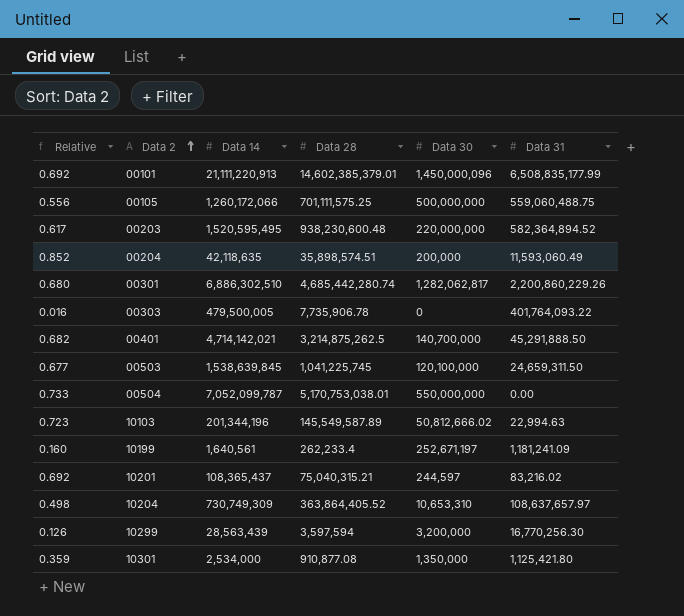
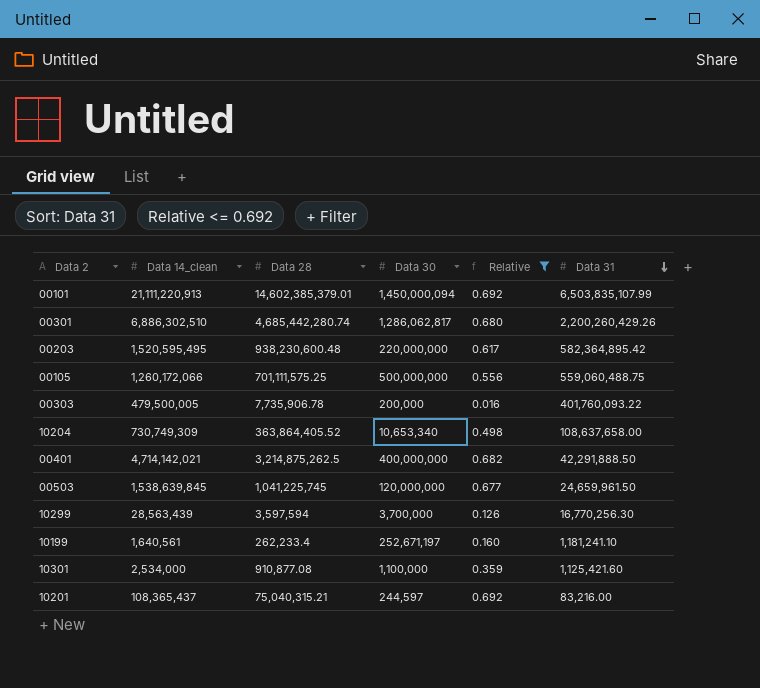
filter: none -> Relative <= 0.692
row order: Data 2 ascending -> Data 31 descending
column name: Data 14 -> Data 14_clean
column Relative | position: 1 -> 5
00101 | Data 30: 1,450,000,096 -> 1,450,000,094
00101 | Data 31: 6,508,835,177.99 -> 6,503,835,107.99
00301 | Data 30: 1,282,062,817 -> 1,286,062,817
00301 | Data 31: 2,200,860,229.26 -> 2,200,260,429.26
00203 | Data 31: 582,364,894.52 -> 582,364,895.42
00303 | Data 30: 0 -> 200,000
00303 | Data 31: 401,764,093.22 -> 401,760,093.22
10204 | Data 30: 10,653,310 -> 10,653,340
10204 | Data 31: 108,637,657.97 -> 108,637,658.00
00401 | Data 30: 140,700,000 -> 400,000,000
00401 | Data 31: 45,291,888.50 -> 42,291,888.50
00503 | Data 30: 120,100,000 -> 120,000,000
00503 | Data 31: 24,659,311.50 -> 24,659,961.50
10299 | Data 30: 3,200,000 -> 3,700,000
10199 | Data 31: 1,181,241.09 -> 1,181,241.10
10301 | Data 30: 1,350,000 -> 1,100,000
10301 | Data 31: 1,125,421.80 -> 1,125,421.60
10201 | Data 31: 83,216.02 -> 83,216.00

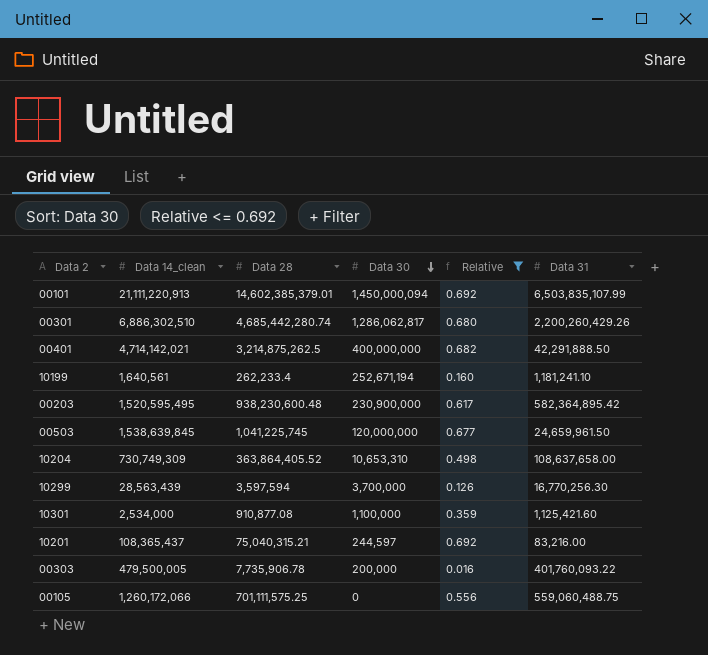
row order: Data 31 descending -> Data 30 descending
10199 | Data 30: 252,671,197 -> 252,671,194
00203 | Data 30: 220,000,000 -> 230,900,000
10204 | Data 30: 10,653,340 -> 10,653,310
00105 | Data 30: 500,000,000 -> 0

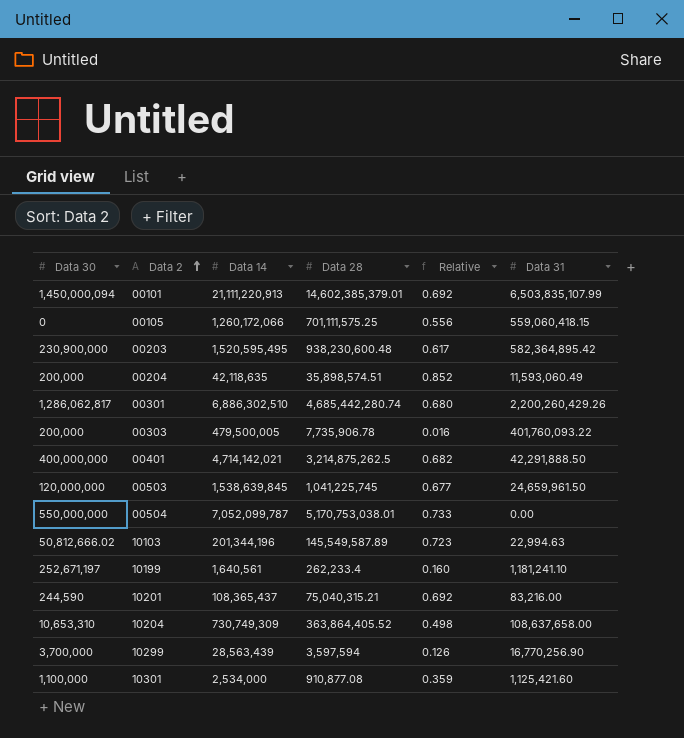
filter: Relative <= 0.692 -> none
row order: Data 30 descending -> Data 2 ascending
column Data 30 | position: 4 -> 1
column name: Data 14_clean -> Data 14
00105 | Data 31: 559,060,488.75 -> 559,060,418.15
10199 | Data 30: 252,671,194 -> 252,671,197
10201 | Data 30: 244,597 -> 244,590
10299 | Data 31: 16,770,256.30 -> 16,770,256.90

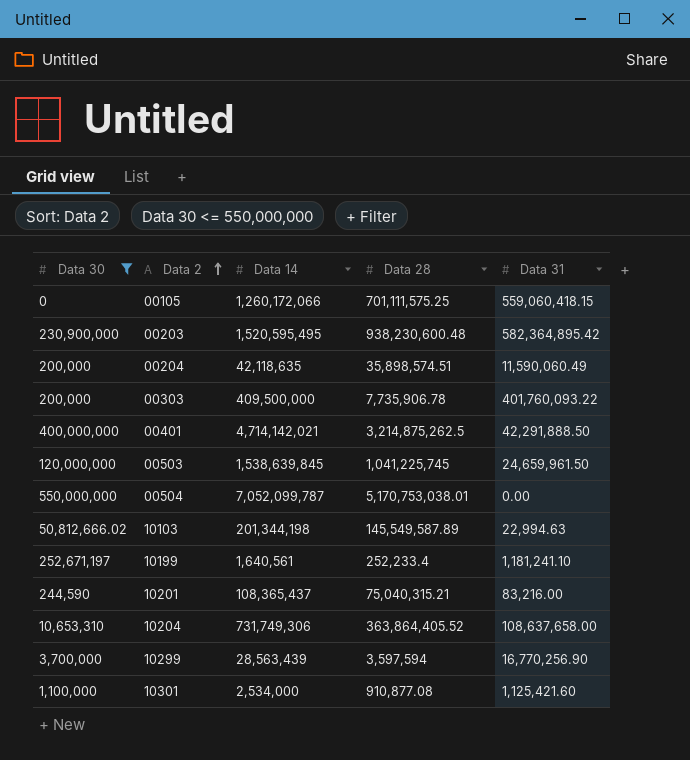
filter: none -> Data 30 <= 550,000,000
column Relative | formula: [Data 28] / [Data 14] -> none
00204 | Data 31: 11,593,060.49 -> 11,590,060.49
00303 | Data 14: 479,500,005 -> 409,500,000
10103 | Data 14: 201,344,196 -> 201,344,198
10199 | Data 28: 262,233.4 -> 252,233.4
10204 | Data 14: 730,749,309 -> 731,749,306

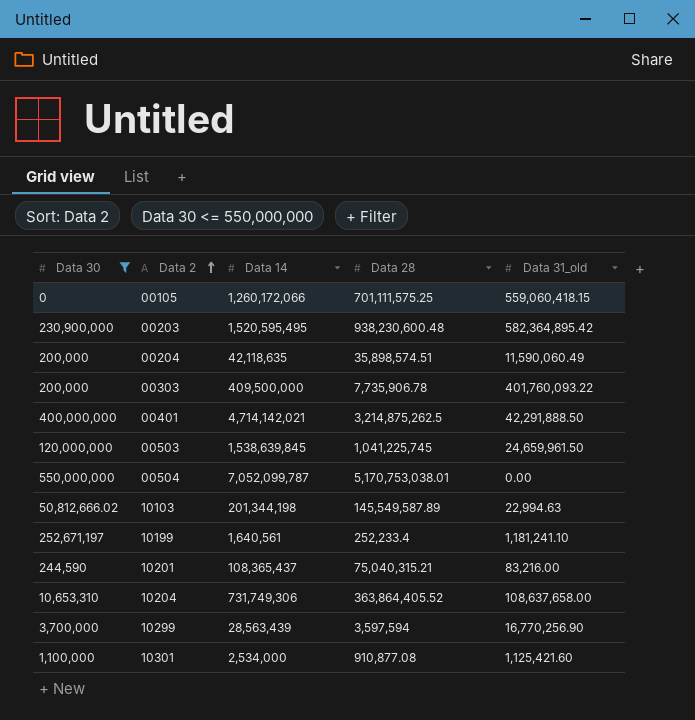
column name: Data 31 -> Data 31_old

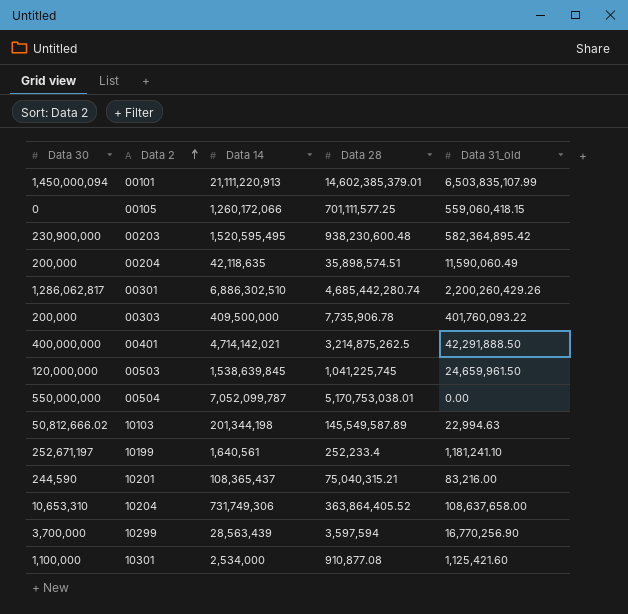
filter: Data 30 <= 550,000,000 -> none
00105 | Data 28: 701,111,575.25 -> 701,111,577.25

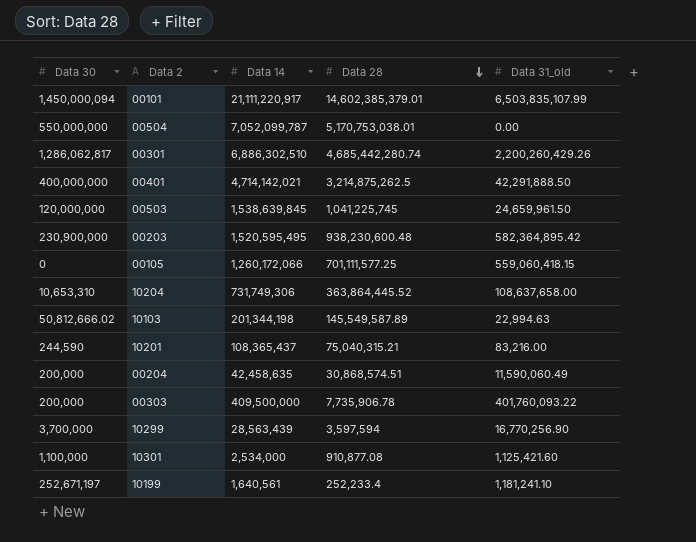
row order: Data 2 ascending -> Data 28 descending
00101 | Data 14: 21,111,220,913 -> 21,111,220,917
10204 | Data 28: 363,864,405.52 -> 363,864,445.52
00204 | Data 14: 42,118,635 -> 42,458,635
00204 | Data 28: 35,898,574.51 -> 30,868,574.51

